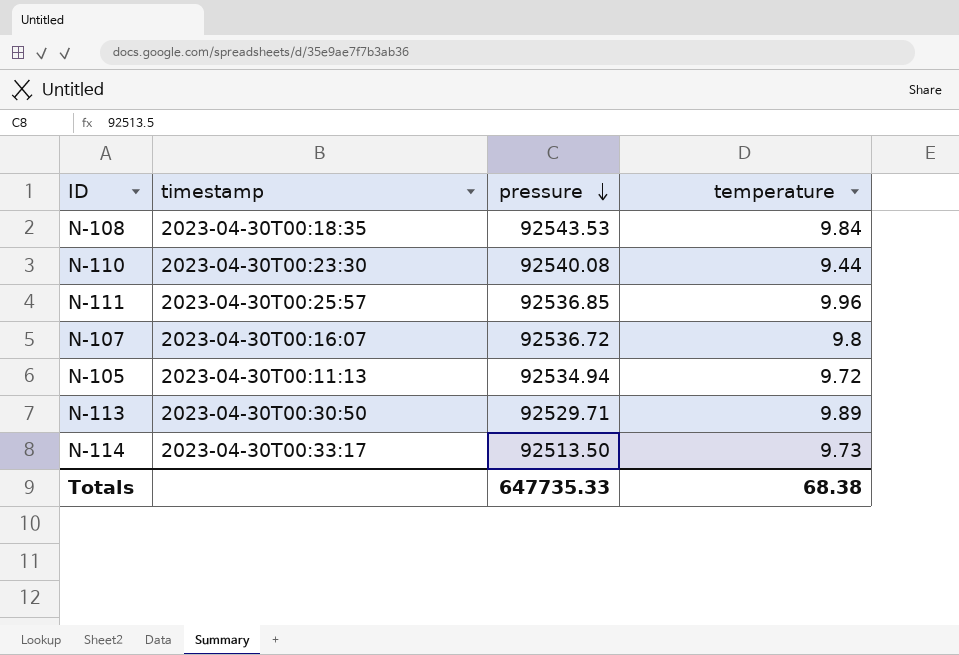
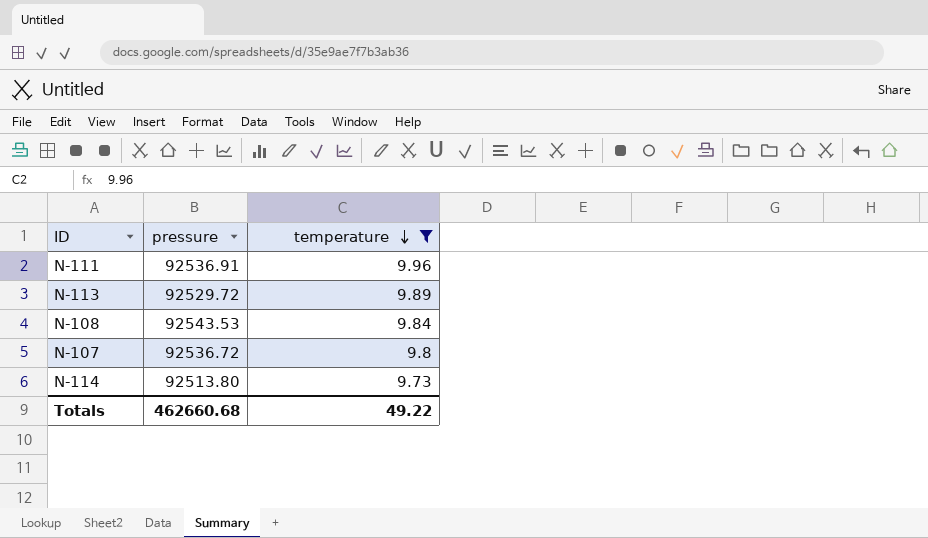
filter: none -> temperature >= 9.73
row order: pressure descending -> temperature descending
column timestamp | position: 2 -> none
N-111 | pressure: 92536.85 -> 92536.91
N-113 | pressure: 92529.71 -> 92529.72
N-114 | pressure: 92513.50 -> 92513.80
Totals | pressure: 647735.33 -> 462660.68
Totals | temperature: 68.38 -> 49.22

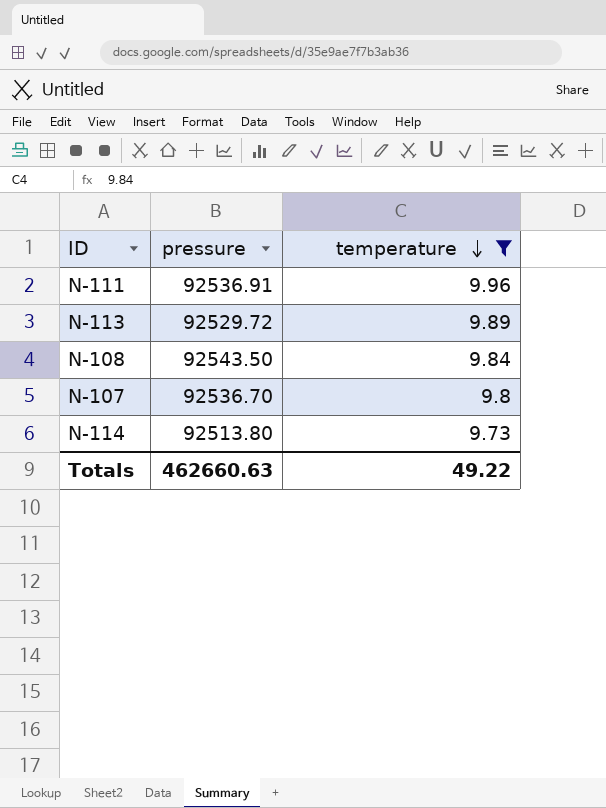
N-108 | pressure: 92543.53 -> 92543.50
N-107 | pressure: 92536.72 -> 92536.70
Totals | pressure: 462660.68 -> 462660.63

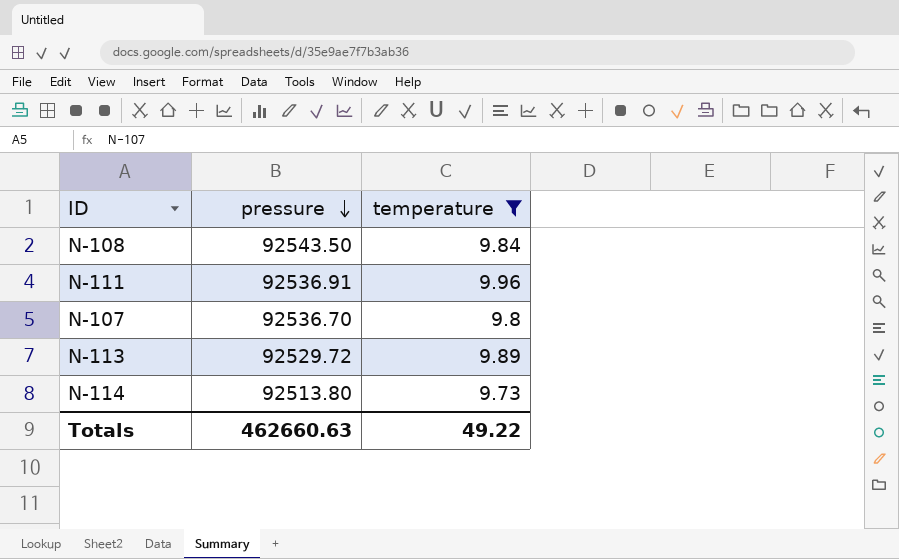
row order: temperature descending -> pressure descending

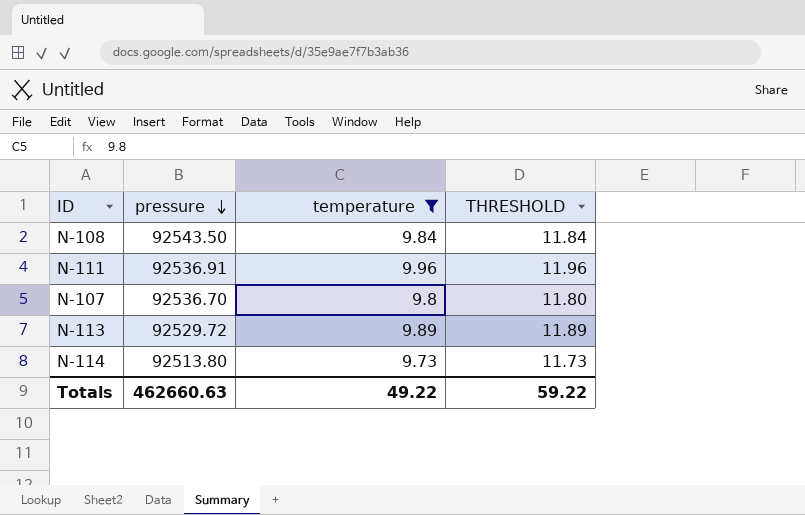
column THRESHOLD | formula: none -> [temperature] + 2

